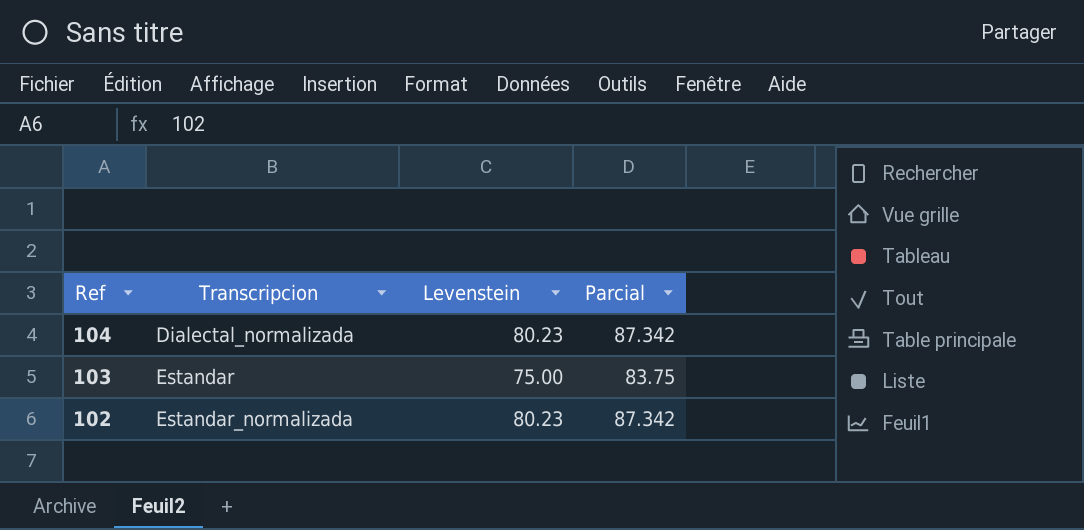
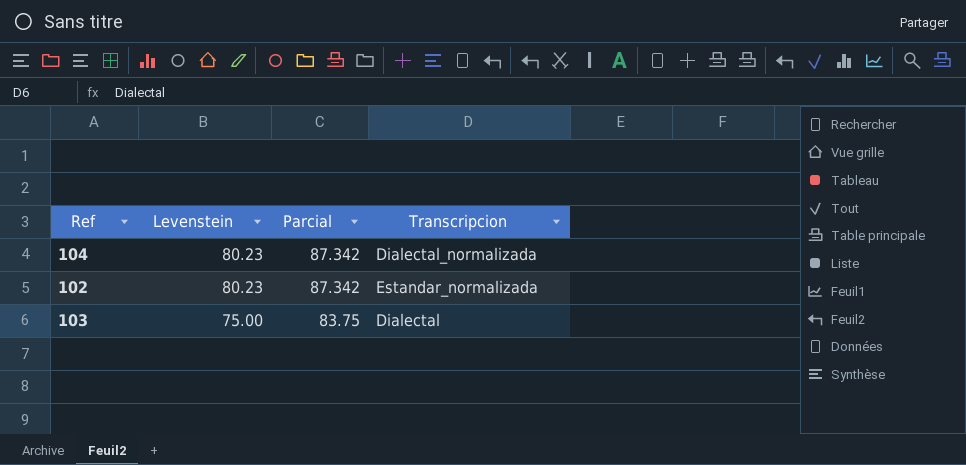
row order: Ref descending -> Levenstein descending
column Transcripcion | position: 2 -> 4
103 | Transcripcion: Estandar -> Dialectal

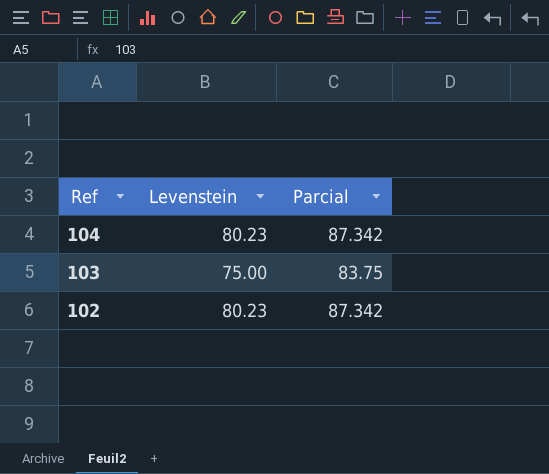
row order: Levenstein descending -> Ref descending
column Transcripcion | position: 4 -> none

